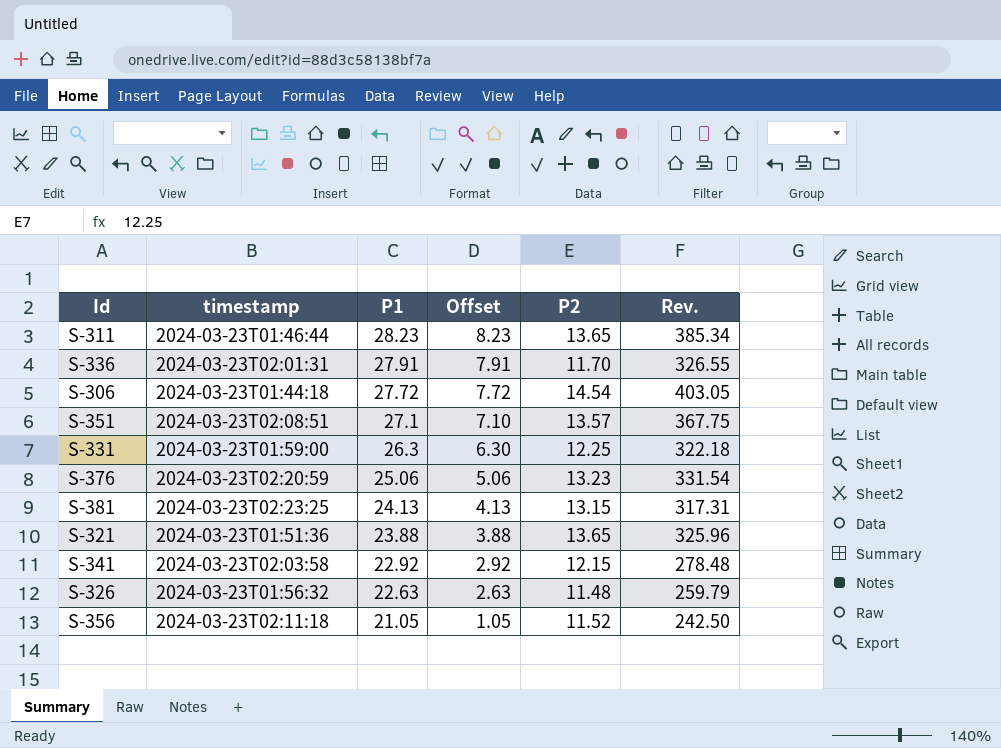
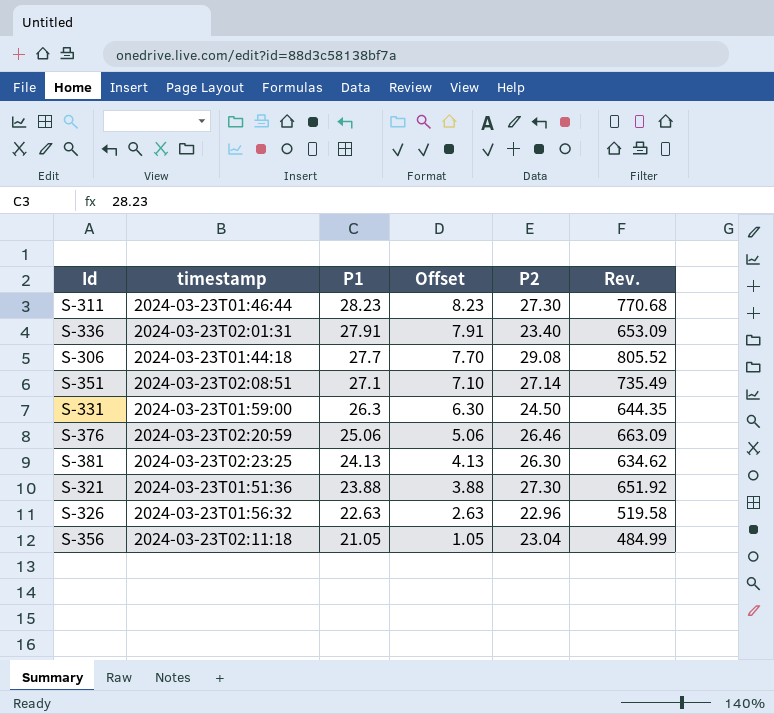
row S-341: 2024-03-23T02:03:58 | 22.92 | 2.92 | 12.15 | 278.48 -> none
S-311 | P2: 13.65 -> 27.30
S-311 | Rev.: 385.34 -> 770.68
S-336 | P2: 11.70 -> 23.40
S-336 | Rev.: 326.55 -> 653.09
S-306 | P1: 27.72 -> 27.7
S-306 | Offset: 7.72 -> 7.70
S-306 | P2: 14.54 -> 29.08
S-306 | Rev.: 403.05 -> 805.52
S-351 | P2: 13.57 -> 27.14
S-351 | Rev.: 367.75 -> 735.49
S-331 | P2: 12.25 -> 24.50
S-331 | Rev.: 322.18 -> 644.35
S-376 | P2: 13.23 -> 26.46
S-376 | Rev.: 331.54 -> 663.09
S-381 | P2: 13.15 -> 26.30
S-381 | Rev.: 317.31 -> 634.62
S-321 | P2: 13.65 -> 27.30
S-321 | Rev.: 325.96 -> 651.92
S-326 | P2: 11.48 -> 22.96
S-326 | Rev.: 259.79 -> 519.58
S-356 | P2: 11.52 -> 23.04
S-356 | Rev.: 242.50 -> 484.99

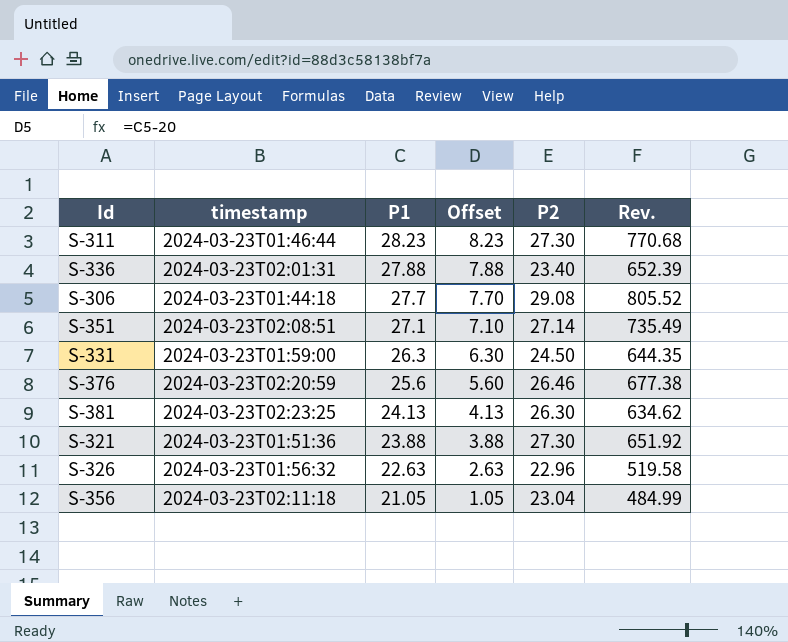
S-336 | P1: 27.91 -> 27.88
S-336 | Offset: 7.91 -> 7.88
S-336 | Rev.: 653.09 -> 652.39
S-376 | P1: 25.06 -> 25.6
S-376 | Offset: 5.06 -> 5.60
S-376 | Rev.: 663.09 -> 677.38

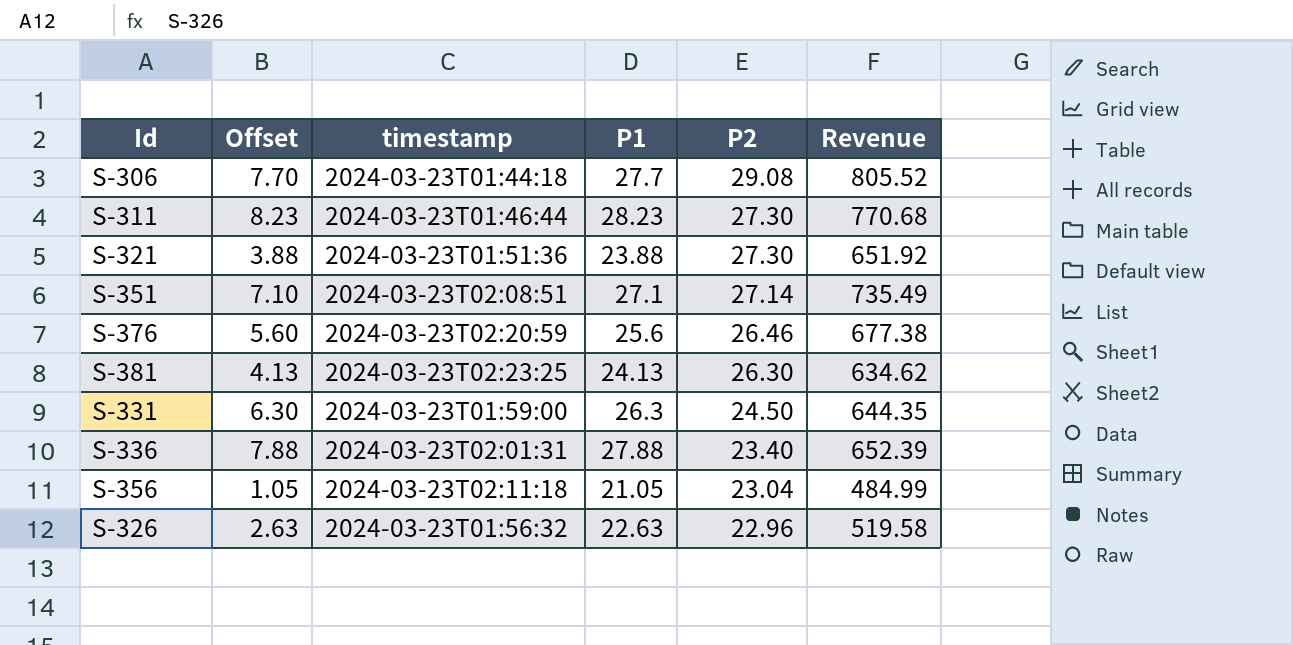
row order: P1 descending -> P2 descending
column Offset | position: 4 -> 2
column name: Rev. -> Revenue

